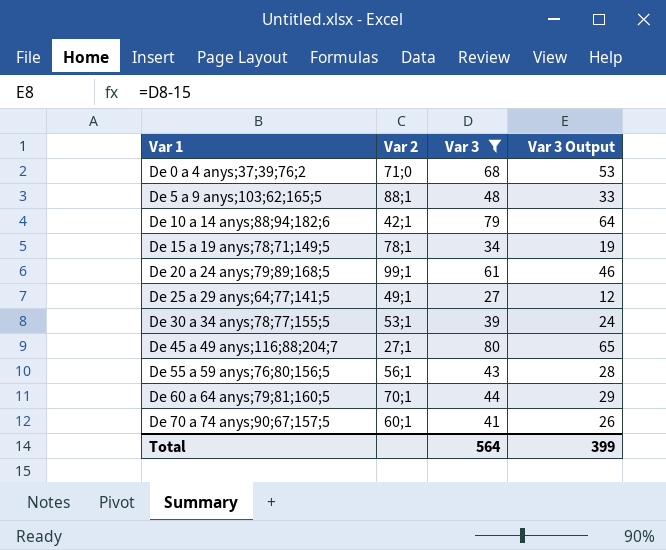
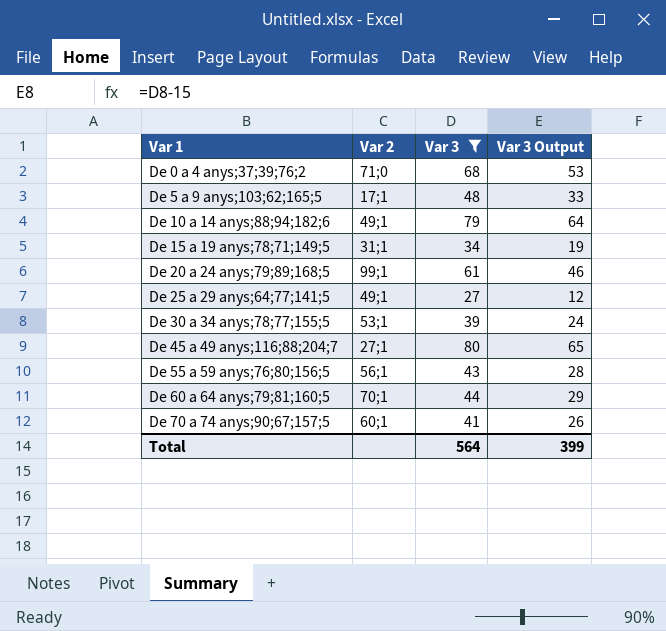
De 5 a 9 anys;103;62;165;5 | Var 2: 88;1 -> 17;1
De 10 a 14 anys;88;94;182;6 | Var 2: 42;1 -> 49;1
De 15 a 19 anys;78;71;149;5 | Var 2: 78;1 -> 31;1

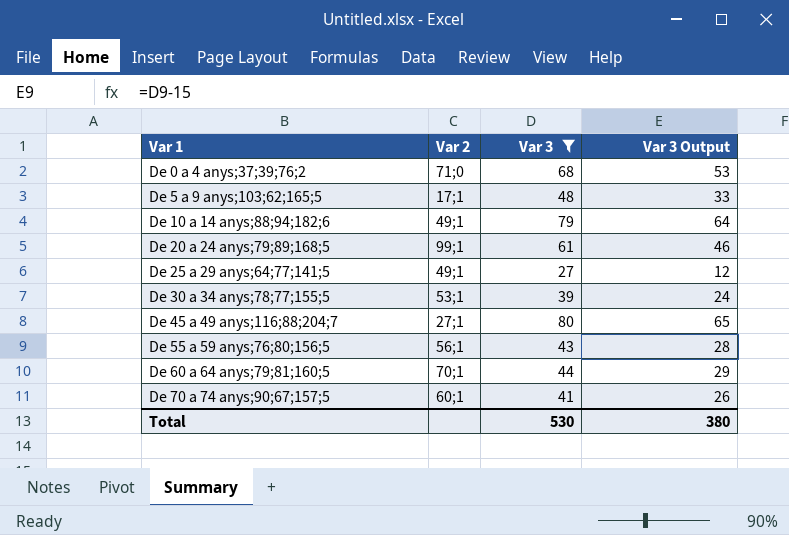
row De 15 a 19 anys;78;71;149;5: 31;1 | 34 | 19 -> none
Total | Var 3: 564 -> 530
Total | Var 3 Output: 399 -> 380

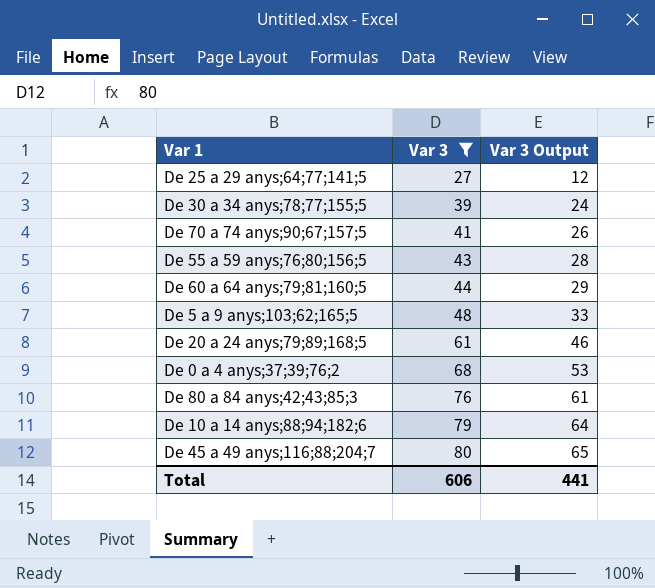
row order: Var 1 ascending -> Var 3 ascending
column Var 2 | position: 2 -> none
row De 80 a 84 anys;42;43;85;3: none -> 76 | 61
Total | Var 3: 530 -> 606
Total | Var 3 Output: 380 -> 441

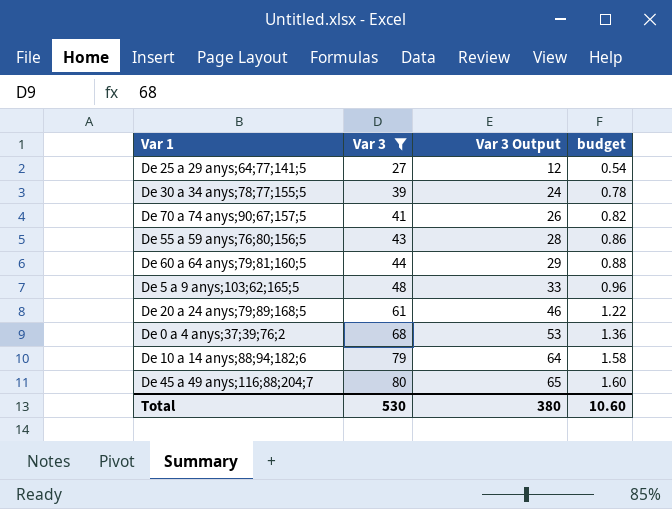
column budget | formula: none -> [Var 3] * 0.02
row De 80 a 84 anys;42;43;85;3: 76 | 61 -> none
Total | Var 3: 606 -> 530
Total | Var 3 Output: 441 -> 380

